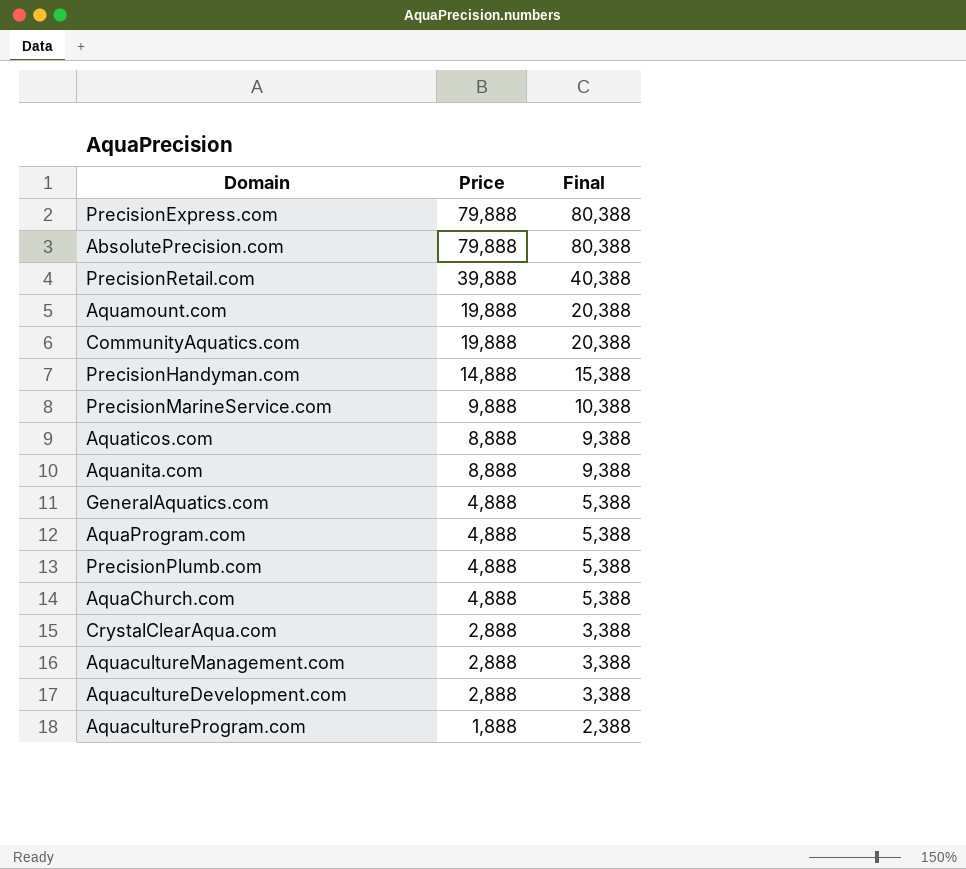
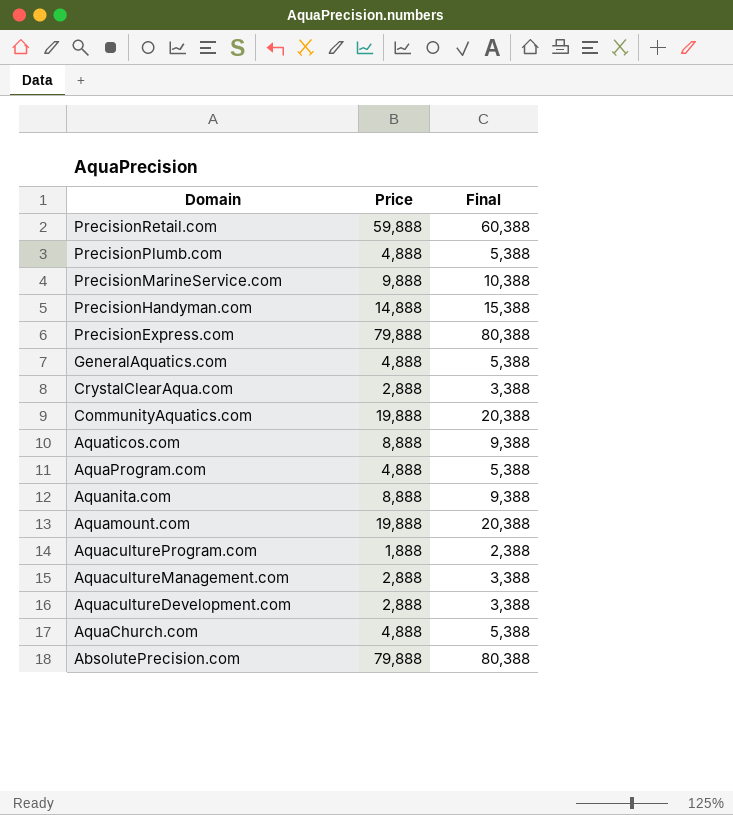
row order: Price descending -> Domain descending
PrecisionRetail.com | Price: 39,888 -> 59,888
PrecisionRetail.com | Final: 40,388 -> 60,388

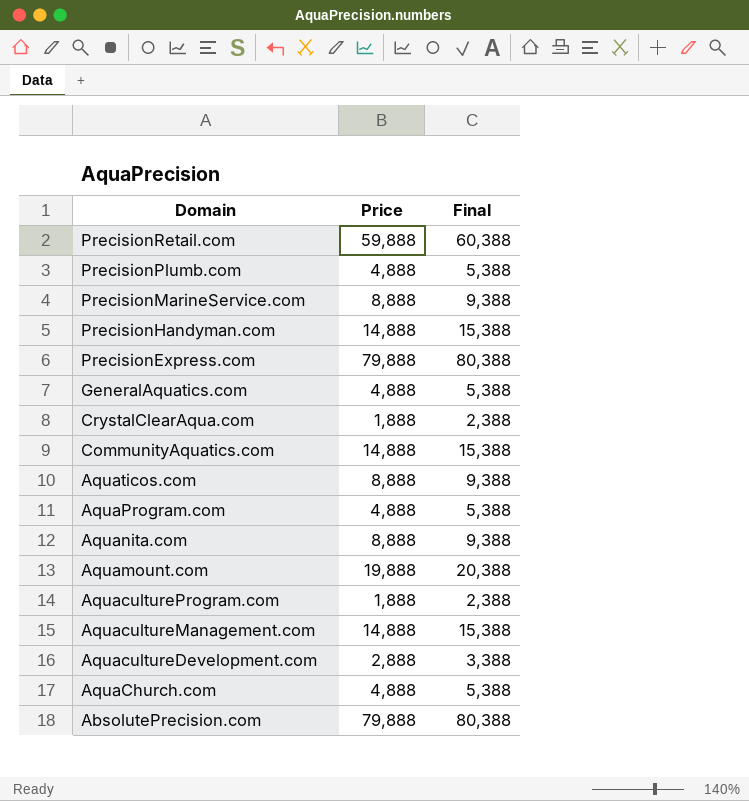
PrecisionMarineService.com | Price: 9,888 -> 8,888
PrecisionMarineService.com | Final: 10,388 -> 9,388
CrystalClearAqua.com | Price: 2,888 -> 1,888
CrystalClearAqua.com | Final: 3,388 -> 2,388
CommunityAquatics.com | Price: 19,888 -> 14,888
CommunityAquatics.com | Final: 20,388 -> 15,388
AquacultureManagement.com | Price: 2,888 -> 14,888
AquacultureManagement.com | Final: 3,388 -> 15,388

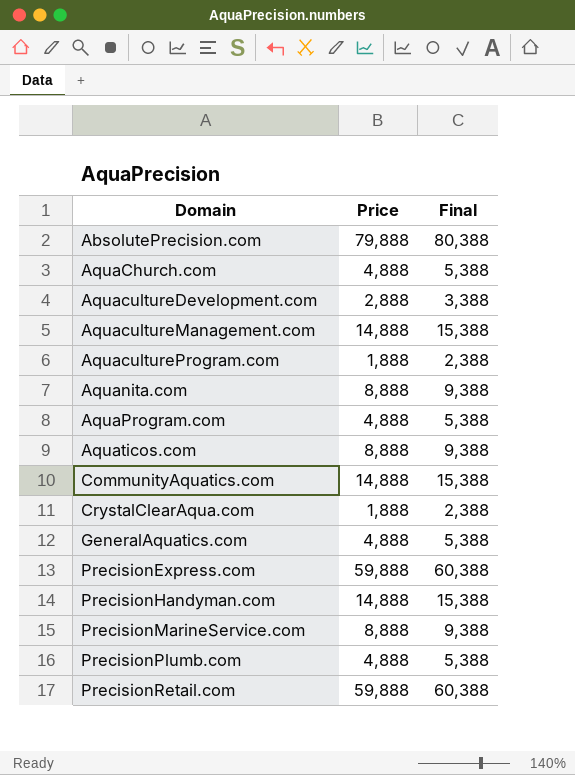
row order: Domain descending -> Domain ascending
row Aquamount.com: 19,888 | 20,388 -> none
PrecisionExpress.com | Price: 79,888 -> 59,888
PrecisionExpress.com | Final: 80,388 -> 60,388

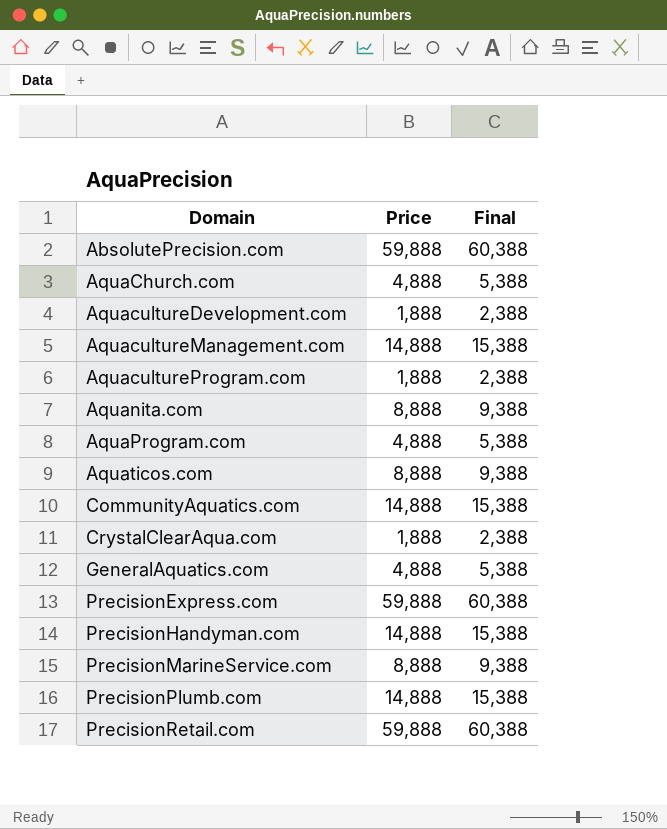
AbsolutePrecision.com | Price: 79,888 -> 59,888
AbsolutePrecision.com | Final: 80,388 -> 60,388
AquacultureDevelopment.com | Price: 2,888 -> 1,888
AquacultureDevelopment.com | Final: 3,388 -> 2,388
PrecisionPlumb.com | Price: 4,888 -> 14,888
PrecisionPlumb.com | Final: 5,388 -> 15,388

